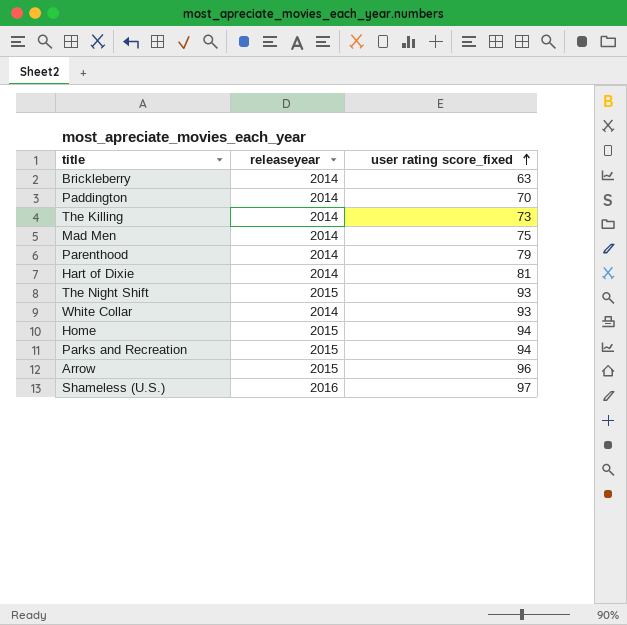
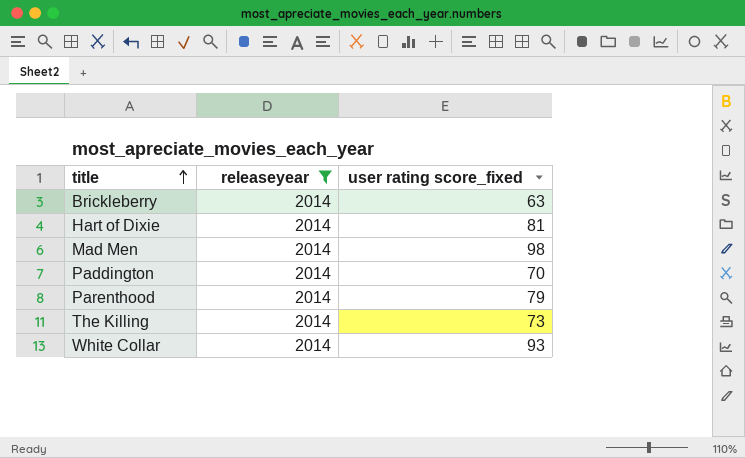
filter: none -> releaseyear = 2014
row order: user rating score_fixed ascending -> title ascending
Mad Men | user rating score_fixed: 75 -> 98

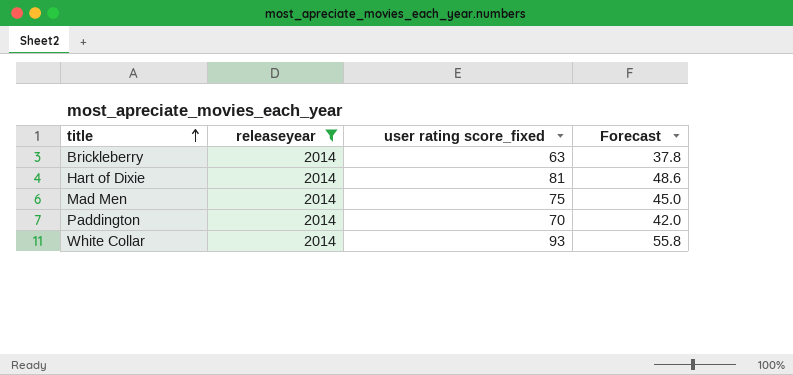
column Forecast | formula: none -> [user rating score_fixed] * 0.6
row Parenthood: 2014 | 79 -> none
row The Killing: 2014 | 73 -> none
Mad Men | user rating score_fixed: 98 -> 75

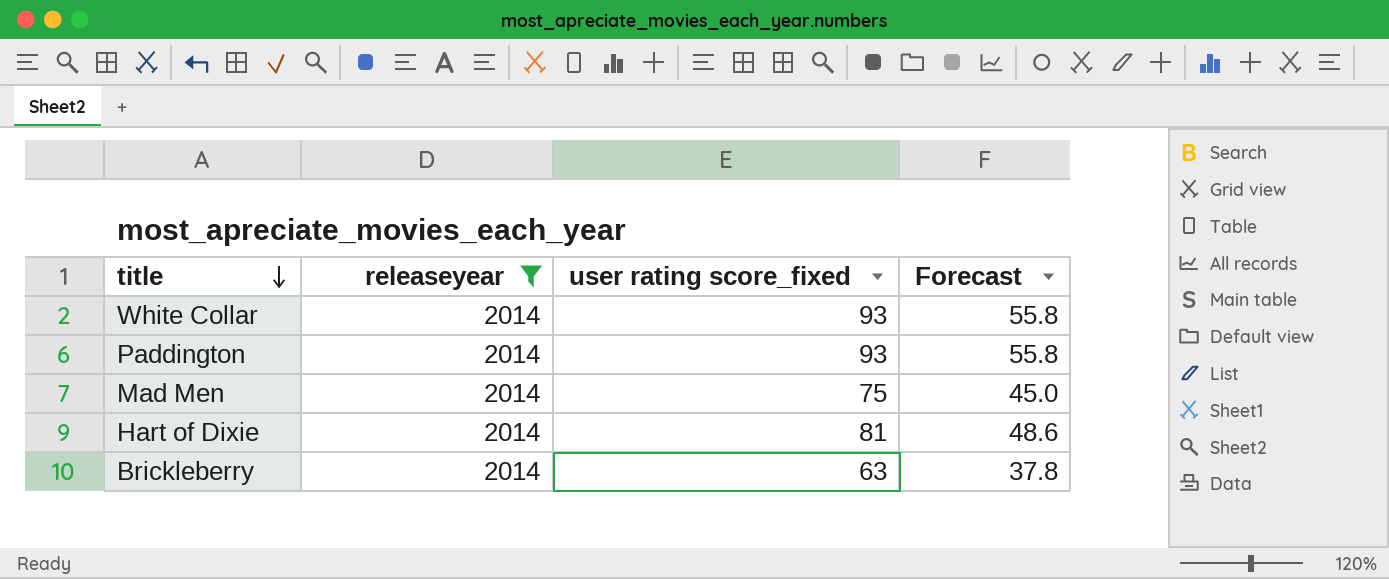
row order: title ascending -> title descending
Paddington | user rating score_fixed: 70 -> 93
Paddington | Forecast: 42.0 -> 55.8

